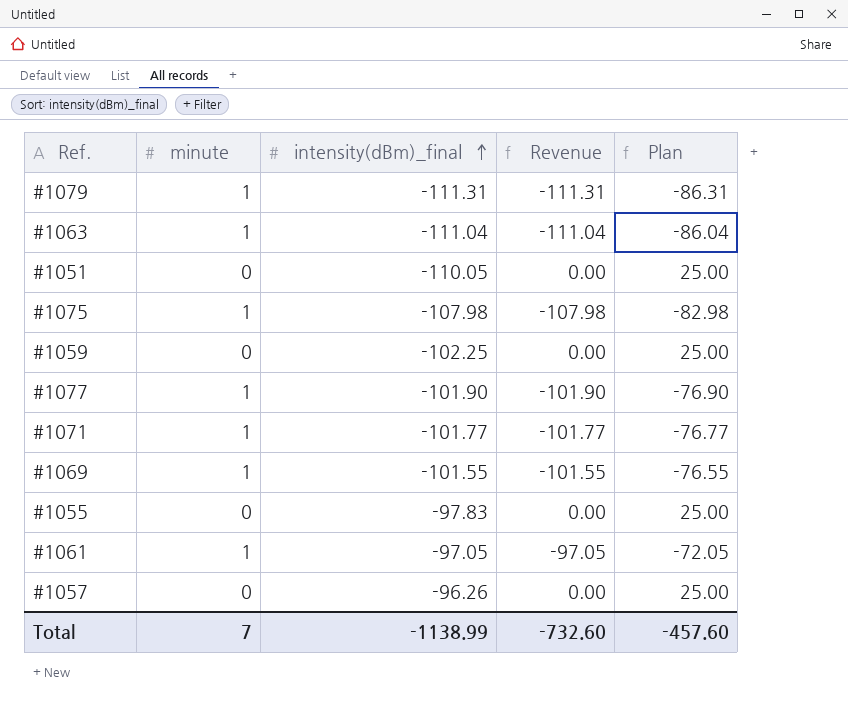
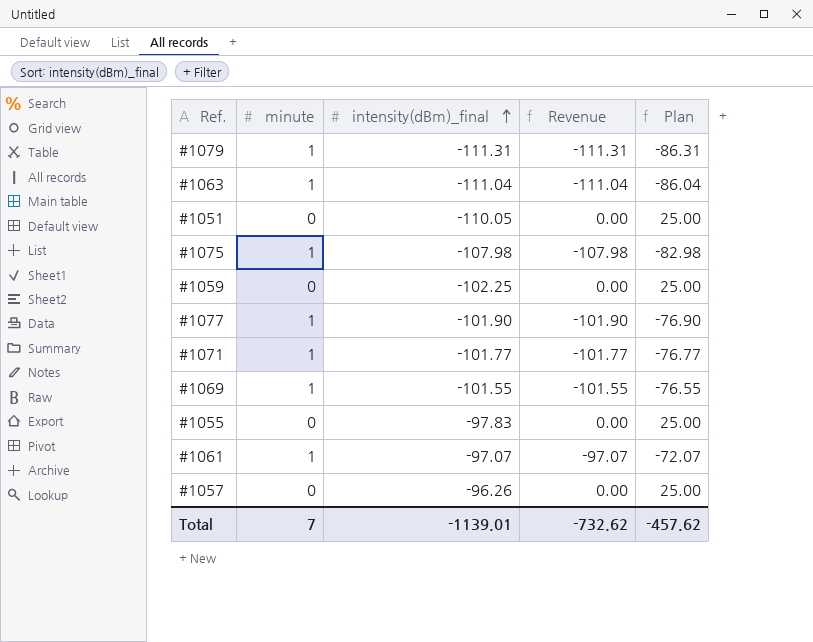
#1061 | intensity(dBm)_final: -97.05 -> -97.07
#1061 | Revenue: -97.05 -> -97.07
#1061 | Plan: -72.05 -> -72.07
Total | intensity(dBm)_final: -1138.99 -> -1139.01
Total | Revenue: -732.60 -> -732.62
Total | Plan: -457.60 -> -457.62

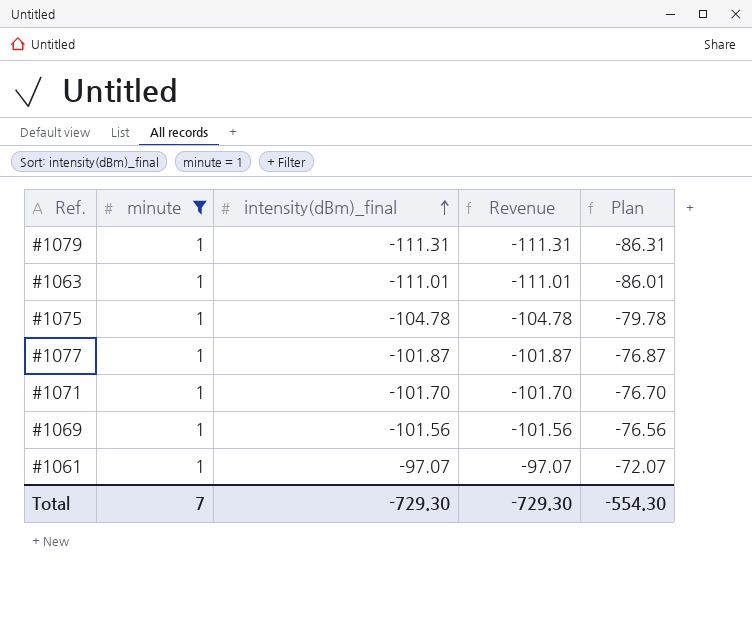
filter: none -> minute = 1
#1063 | intensity(dBm)_final: -111.04 -> -111.01
#1063 | Revenue: -111.04 -> -111.01
#1063 | Plan: -86.04 -> -86.01
#1075 | intensity(dBm)_final: -107.98 -> -104.78
#1075 | Revenue: -107.98 -> -104.78
#1075 | Plan: -82.98 -> -79.78
#1077 | intensity(dBm)_final: -101.90 -> -101.87
#1077 | Revenue: -101.90 -> -101.87
#1077 | Plan: -76.90 -> -76.87
#1071 | intensity(dBm)_final: -101.77 -> -101.70
#1071 | Revenue: -101.77 -> -101.70
#1071 | Plan: -76.77 -> -76.70
#1069 | intensity(dBm)_final: -101.55 -> -101.56
#1069 | Revenue: -101.55 -> -101.56
#1069 | Plan: -76.55 -> -76.56
Total | intensity(dBm)_final: -1139.01 -> -729.30
Total | Revenue: -732.62 -> -729.30
Total | Plan: -457.62 -> -554.30

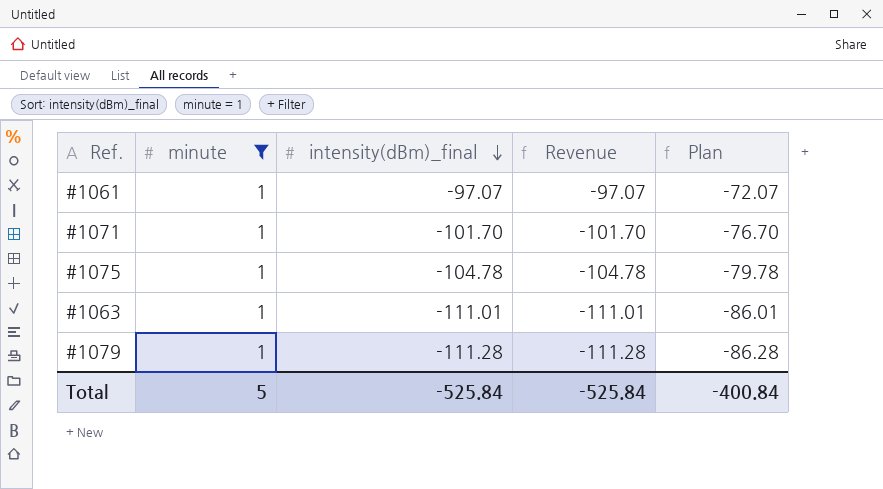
row order: intensity(dBm)_final ascending -> intensity(dBm)_final descending
row #1077: 1 | -101.87 | -101.87 | -76.87 -> none
row #1069: 1 | -101.56 | -101.56 | -76.56 -> none
#1079 | intensity(dBm)_final: -111.31 -> -111.28
#1079 | Revenue: -111.31 -> -111.28
#1079 | Plan: -86.31 -> -86.28
Total | minute: 7 -> 5
Total | intensity(dBm)_final: -729.30 -> -525.84
Total | Revenue: -729.30 -> -525.84
Total | Plan: -554.30 -> -400.84

